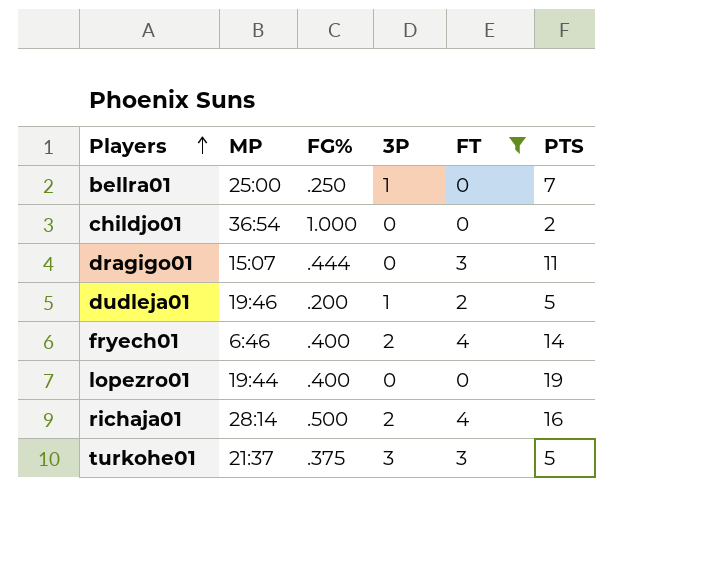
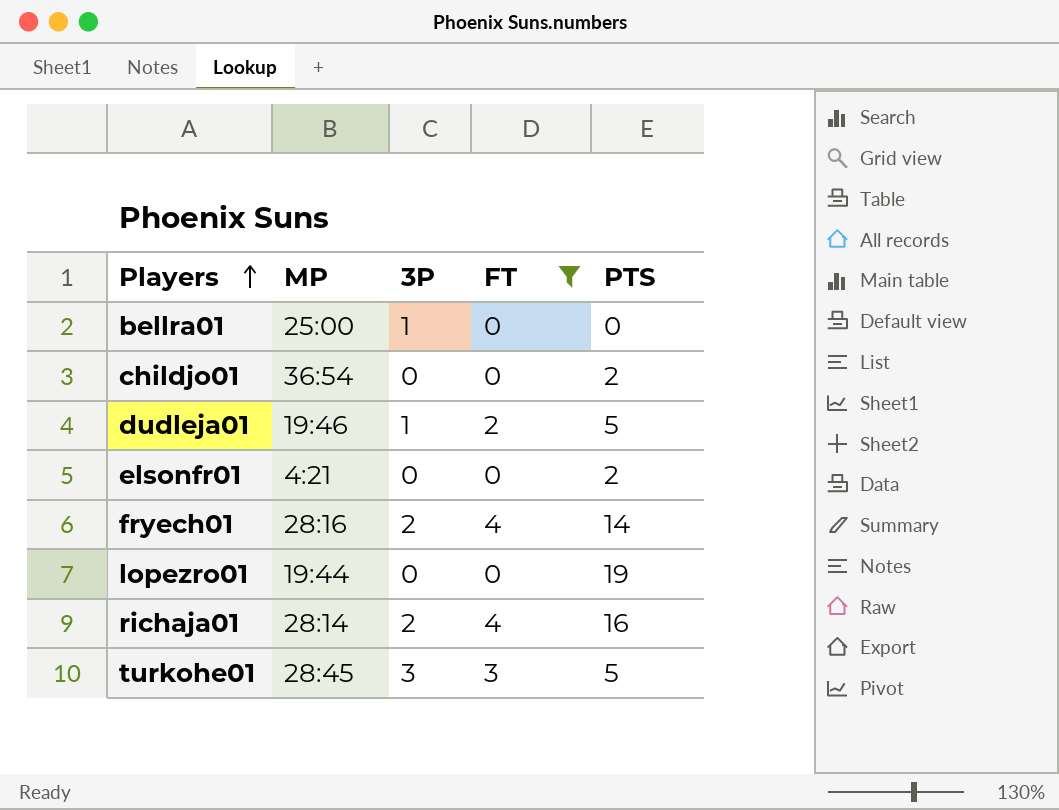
column FG% | position: 3 -> none
row dragigo01: 15:07 | .444 | 0 | 3 | 11 -> none
bellra01 | PTS: 7 -> 0
row elsonfr01: none -> 4:21 | 0 | 0 | 2
fryech01 | MP: 6:46 -> 28:16
turkohe01 | MP: 21:37 -> 28:45

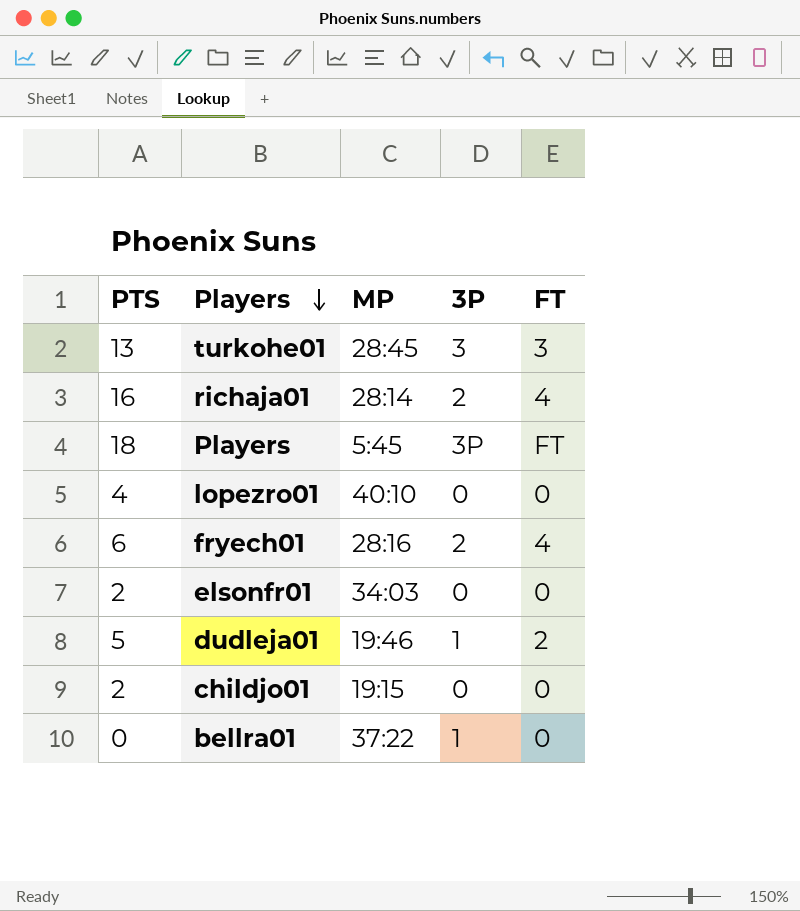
filter: FT != FT -> none
row order: Players ascending -> Players descending
column PTS | position: 5 -> 1
turkohe01 | PTS: 5 -> 13
lopezro01 | PTS: 19 -> 4
lopezro01 | MP: 19:44 -> 40:10
fryech01 | PTS: 14 -> 6
elsonfr01 | MP: 4:21 -> 34:03
childjo01 | MP: 36:54 -> 19:15
bellra01 | MP: 25:00 -> 37:22

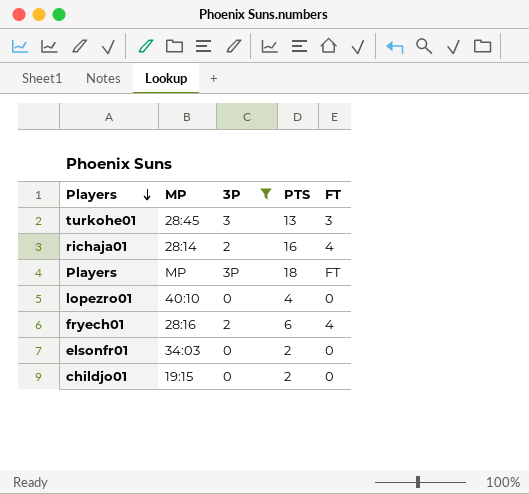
filter: none -> 3P != 1
column PTS | position: 1 -> 4
Players | MP: 5:45 -> MP

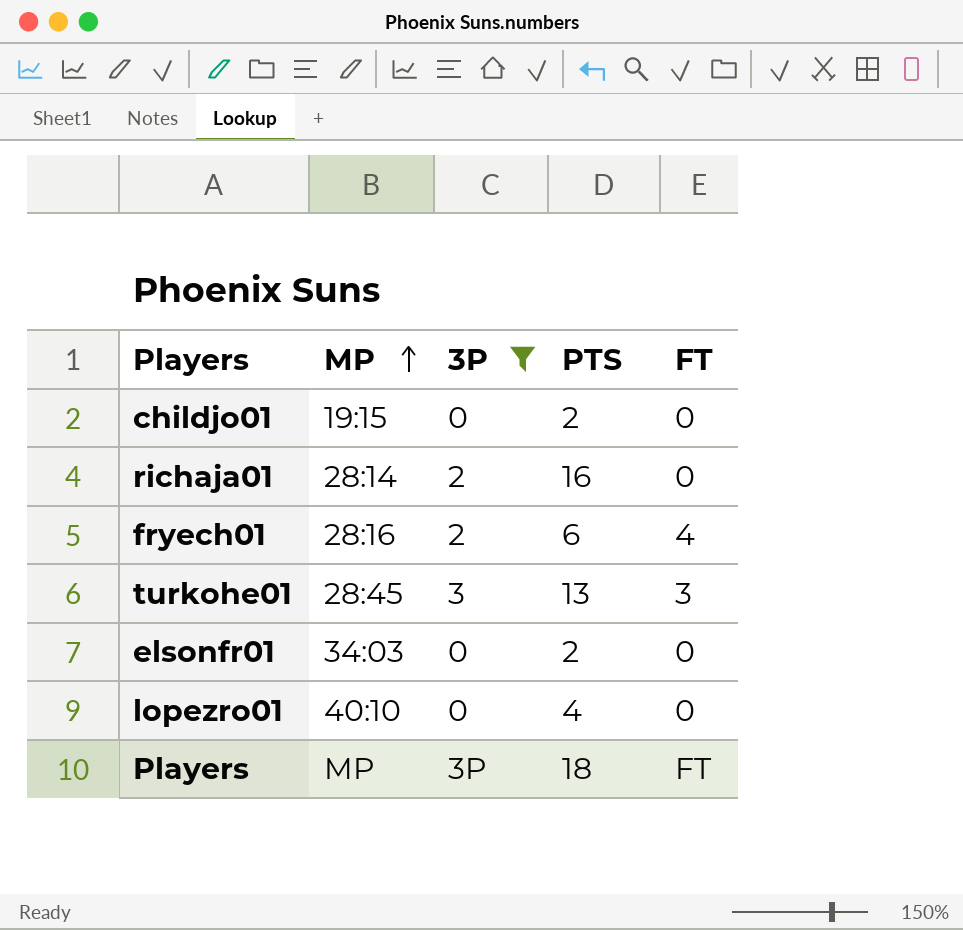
row order: Players descending -> MP ascending
richaja01 | FT: 4 -> 0

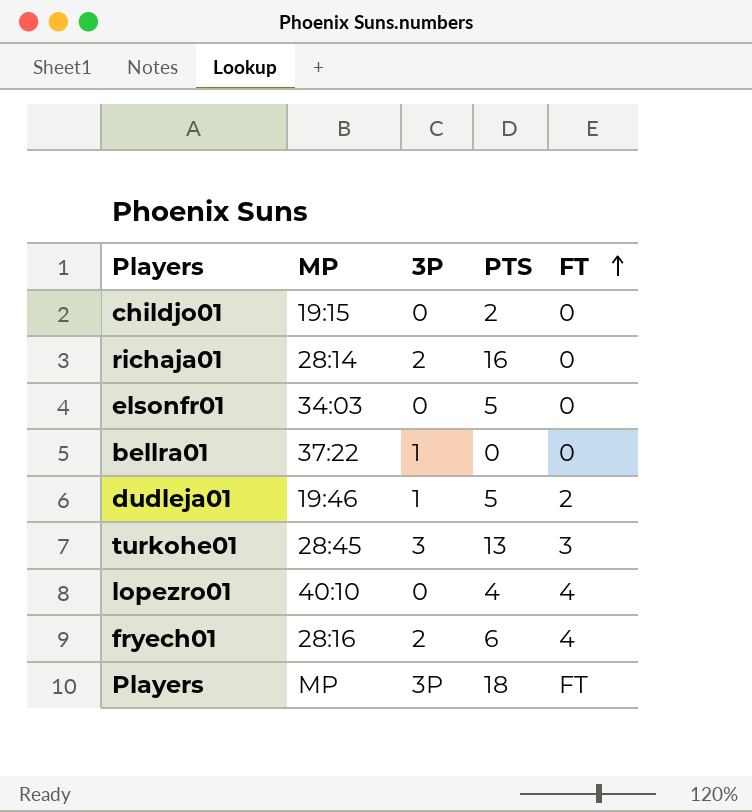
filter: 3P != 1 -> none
row order: MP ascending -> FT ascending
elsonfr01 | PTS: 2 -> 5
lopezro01 | FT: 0 -> 4

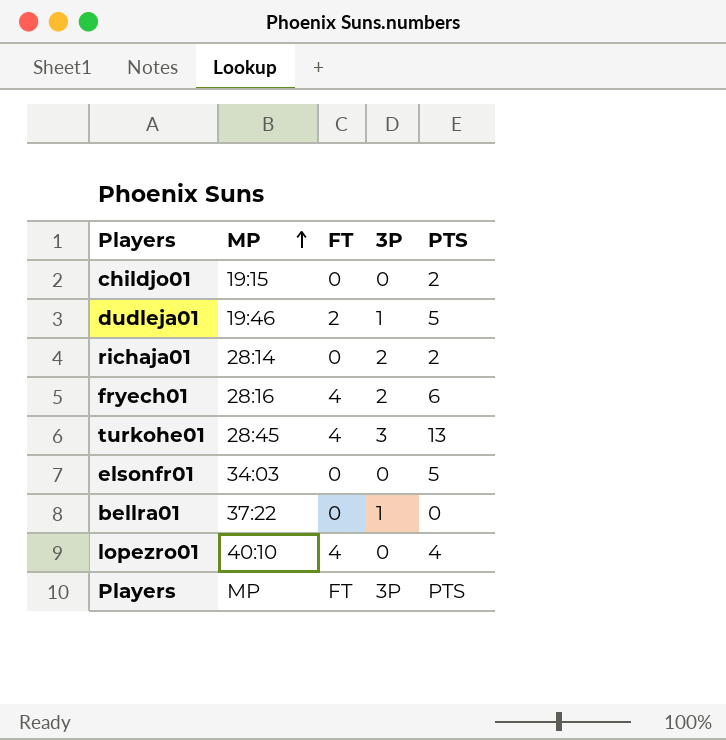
row order: FT ascending -> MP ascending
column FT | position: 5 -> 3
richaja01 | PTS: 16 -> 2
turkohe01 | FT: 3 -> 4
Players | PTS: 18 -> PTS

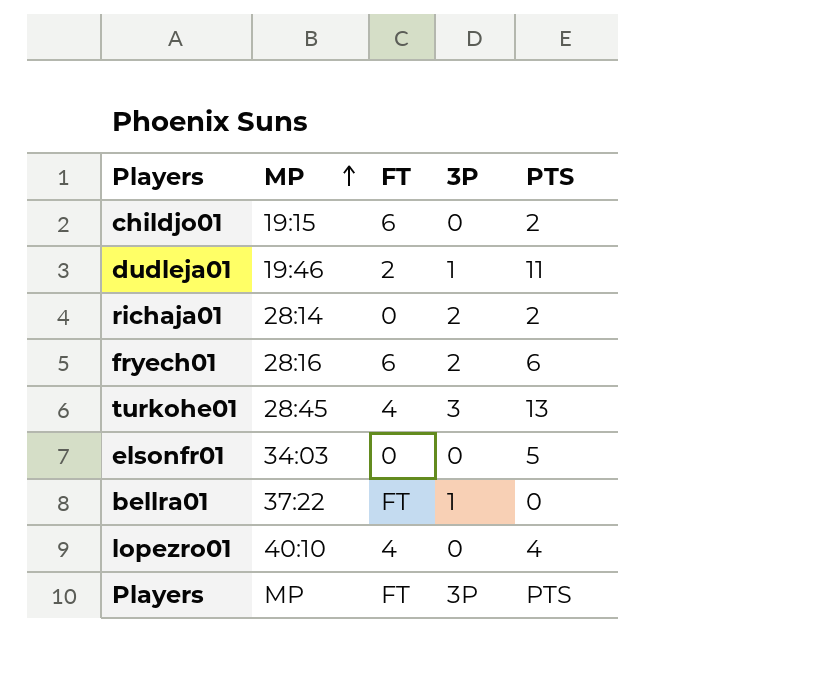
childjo01 | FT: 0 -> 6
dudleja01 | PTS: 5 -> 11
fryech01 | FT: 4 -> 6
bellra01 | FT: 0 -> FT

